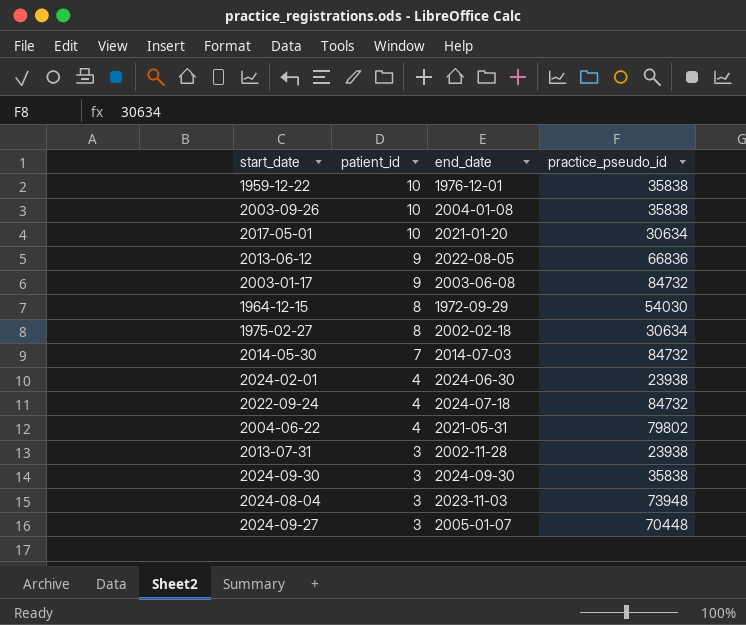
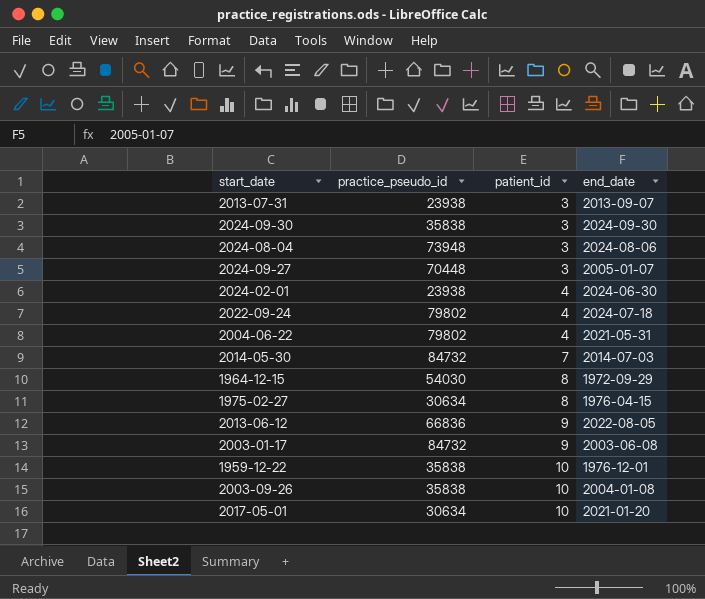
row order: patient_id descending -> patient_id ascending
column practice_pseudo_id | position: 4 -> 2
2013-07-31 | end_date: 2002-11-28 -> 2013-09-07
2024-08-04 | end_date: 2023-11-03 -> 2024-08-06
2022-09-24 | practice_pseudo_id: 84732 -> 79802
1975-02-27 | end_date: 2002-02-18 -> 1976-04-15

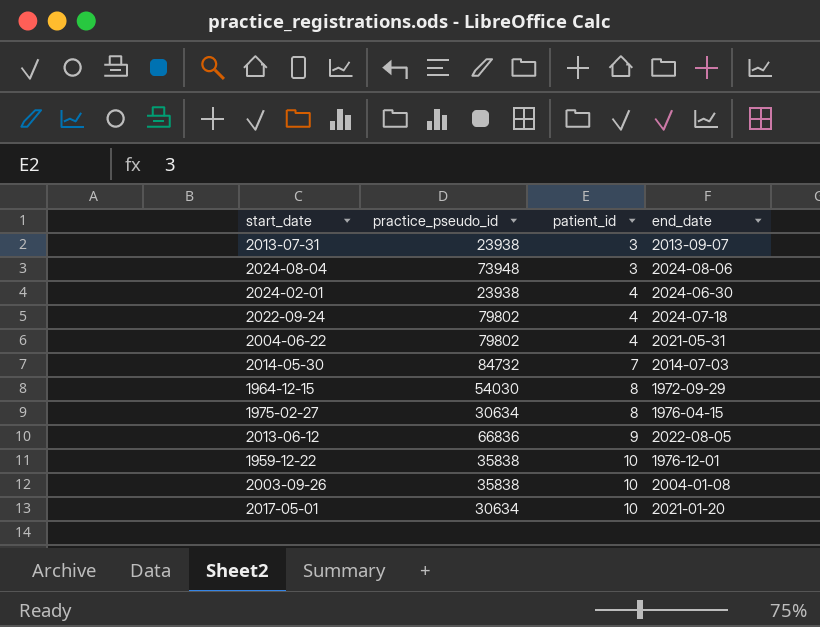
row 2024-09-30: 35838 | 3 | 2024-09-30 -> none
row 2024-09-27: 70448 | 3 | 2005-01-07 -> none
row 2003-01-17: 84732 | 9 | 2003-06-08 -> none

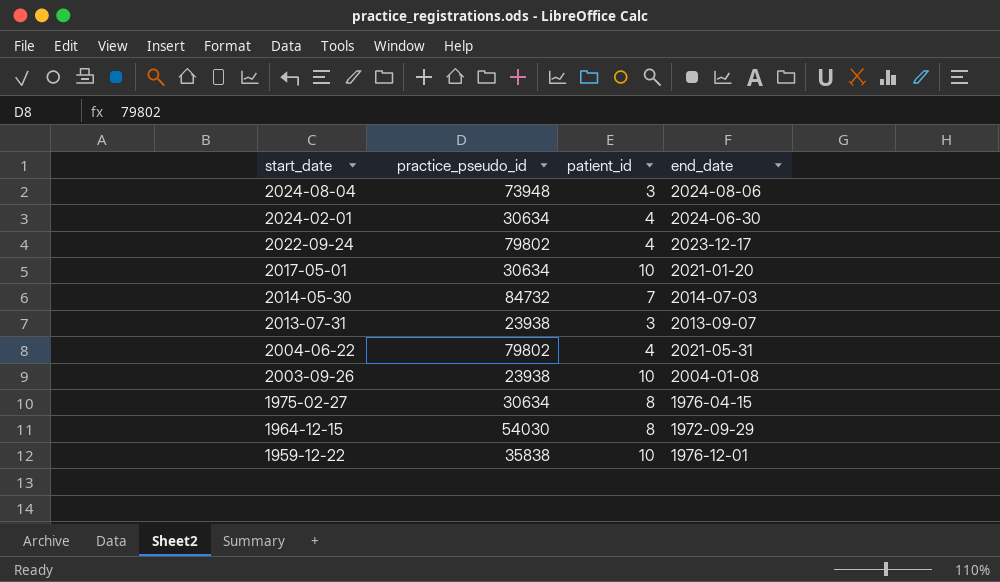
row order: patient_id ascending -> start_date descending
row 2013-06-12: 66836 | 9 | 2022-08-05 -> none
2024-02-01 | practice_pseudo_id: 23938 -> 30634
2022-09-24 | end_date: 2024-07-18 -> 2023-12-17
2003-09-26 | practice_pseudo_id: 35838 -> 23938

